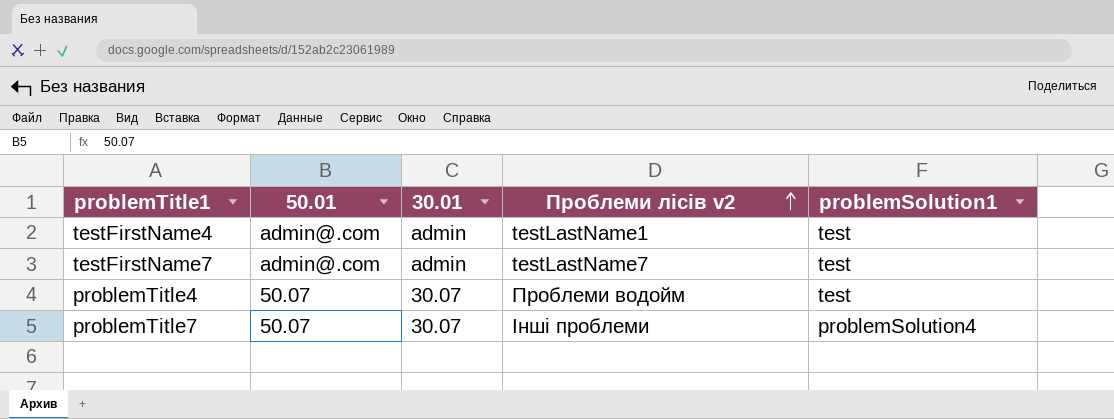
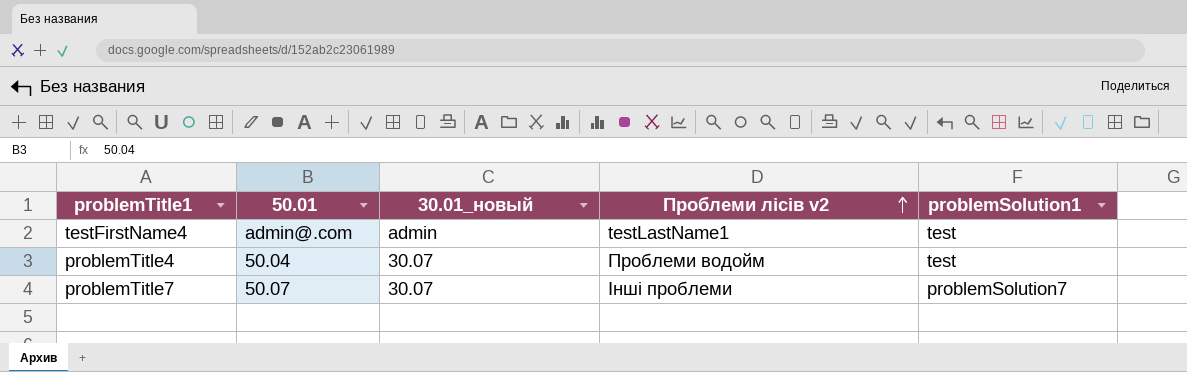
column name: 30.01 -> 30.01_новый
row testFirstName7: admin@.com | admin | testLastName7 | test -> none
problemTitle4 | 50.01: 50.07 -> 50.04
problemTitle7 | problemSolution1: problemSolution4 -> problemSolution7

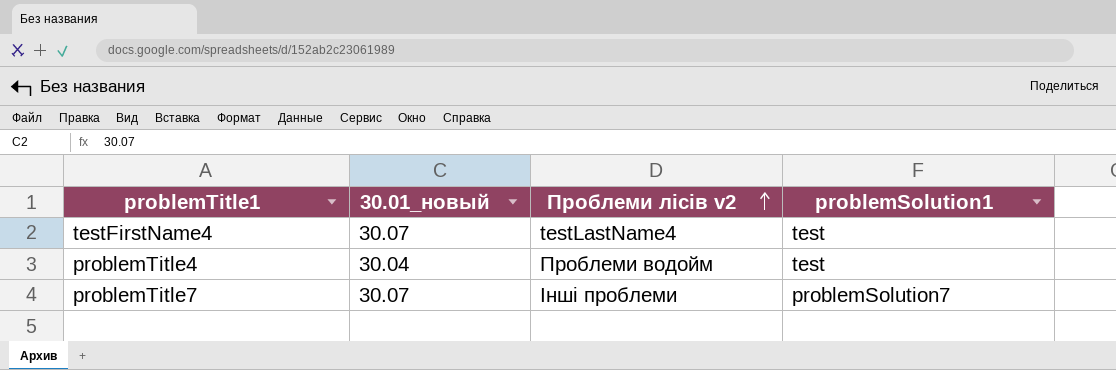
column 50.01 | position: 2 -> none
testFirstName4 | 30.01_новый: admin -> 30.07
testFirstName4 | Проблеми лісів v2: testLastName1 -> testLastName4
problemTitle4 | 30.01_новый: 30.07 -> 30.04

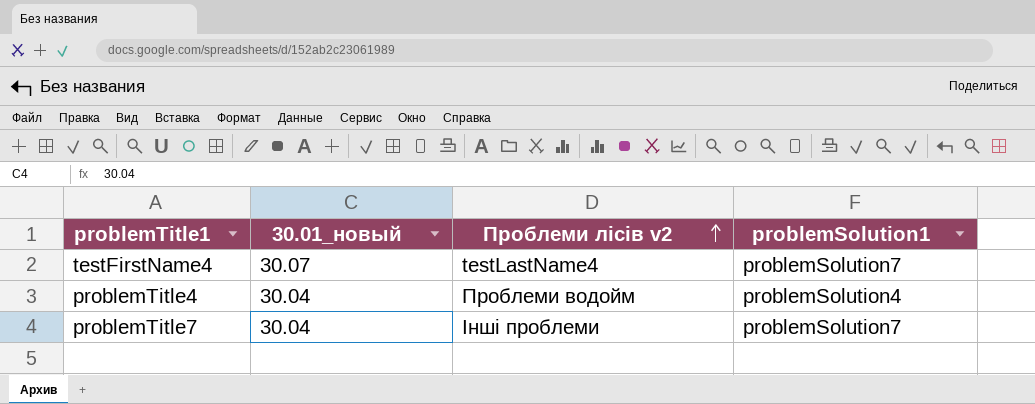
testFirstName4 | problemSolution1: test -> problemSolution7
problemTitle4 | problemSolution1: test -> problemSolution4
problemTitle7 | 30.01_новый: 30.07 -> 30.04

